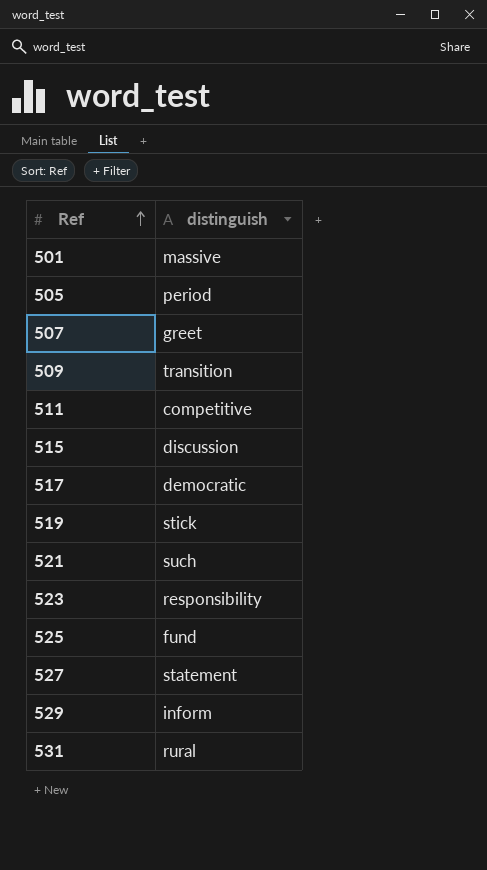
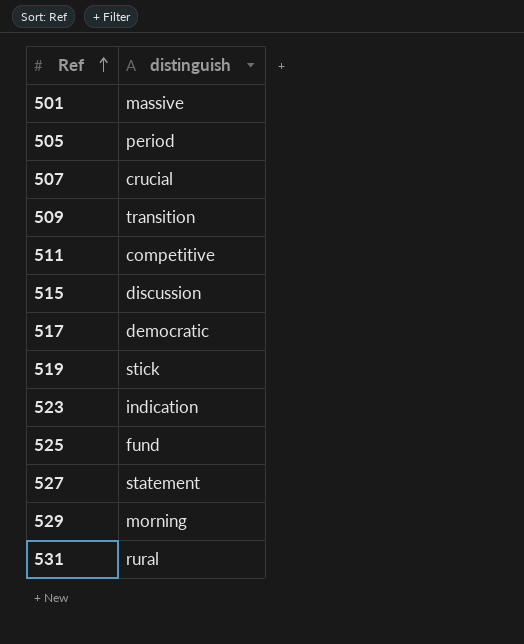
row 521: such -> none
507 | distinguish: greet -> crucial
523 | distinguish: responsibility -> indication
529 | distinguish: inform -> morning

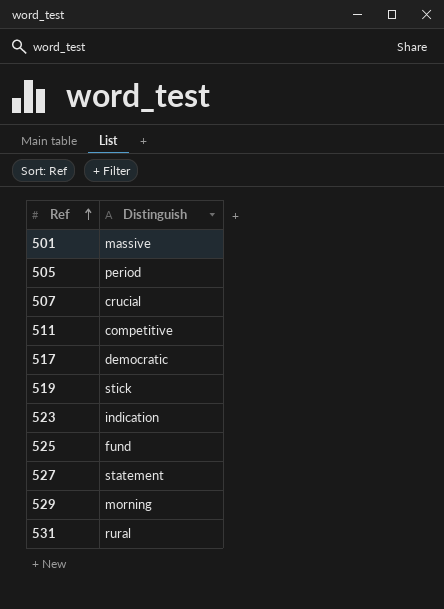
column name: distinguish -> Distinguish
row 509: transition -> none
row 515: discussion -> none

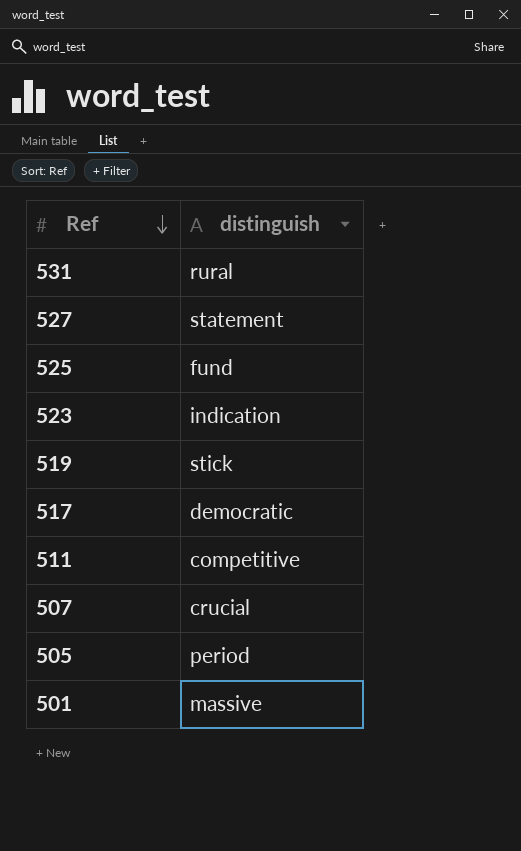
row order: Ref ascending -> Ref descending
column name: Distinguish -> distinguish
row 529: morning -> none

